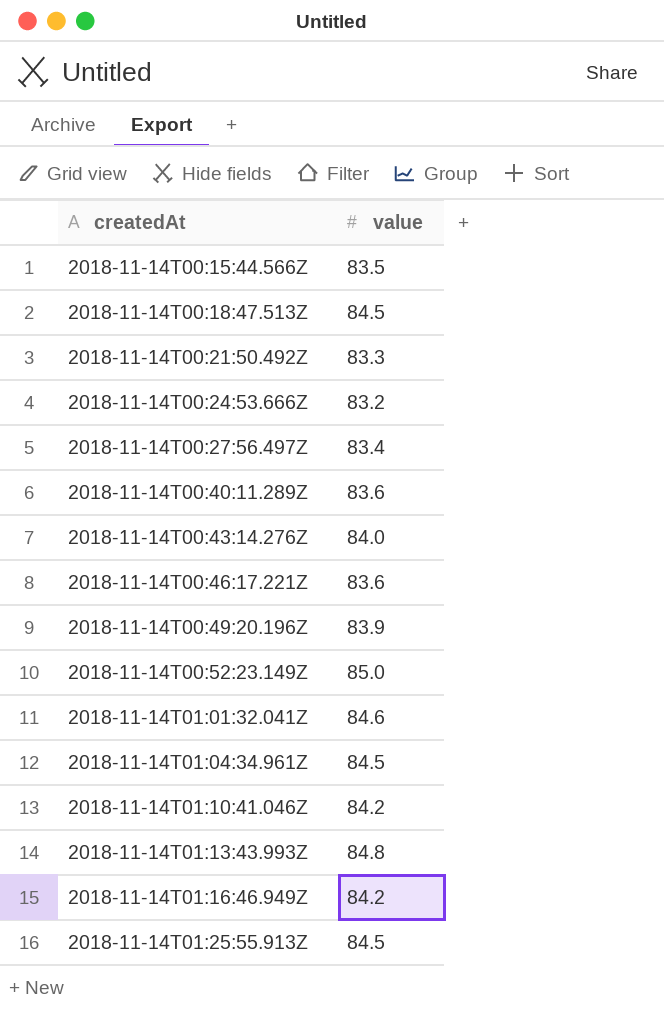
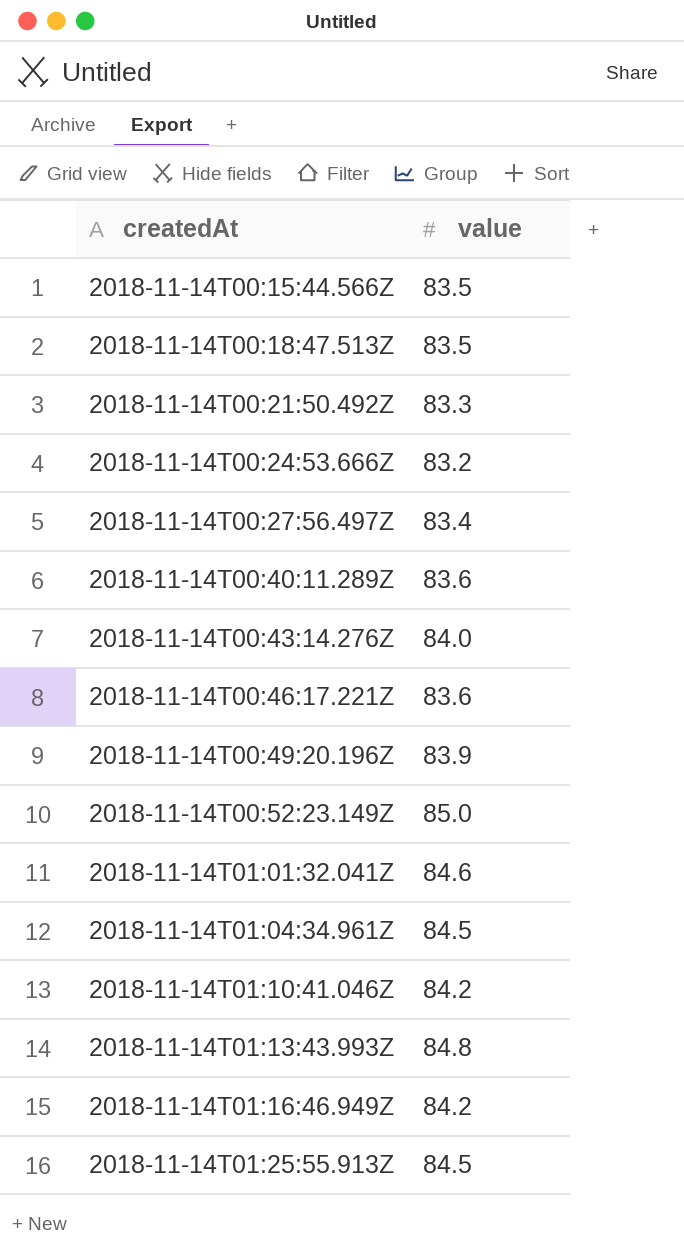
2018-11-14T00:18:47.513Z | value: 84.5 -> 83.5

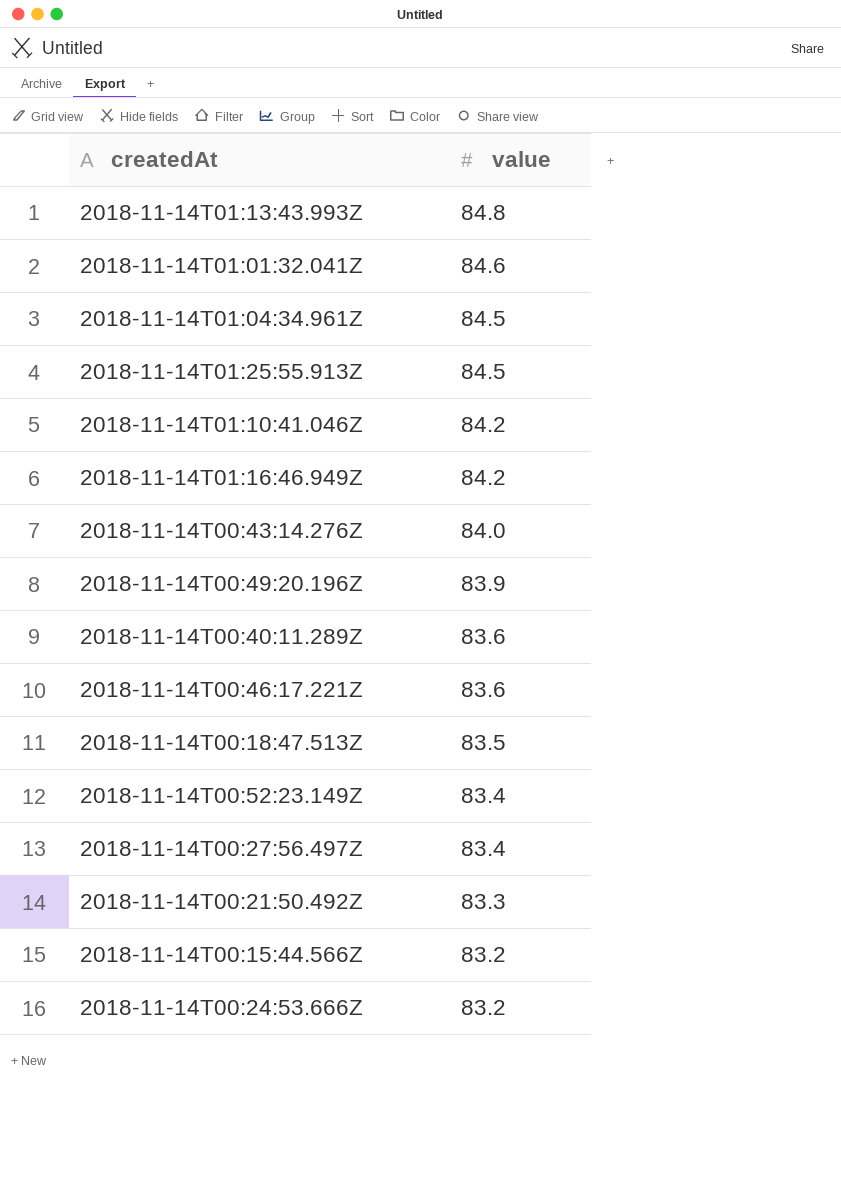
row order: createdAt ascending -> value descending
2018-11-14T00:52:23.149Z | value: 85.0 -> 83.4
2018-11-14T00:15:44.566Z | value: 83.5 -> 83.2

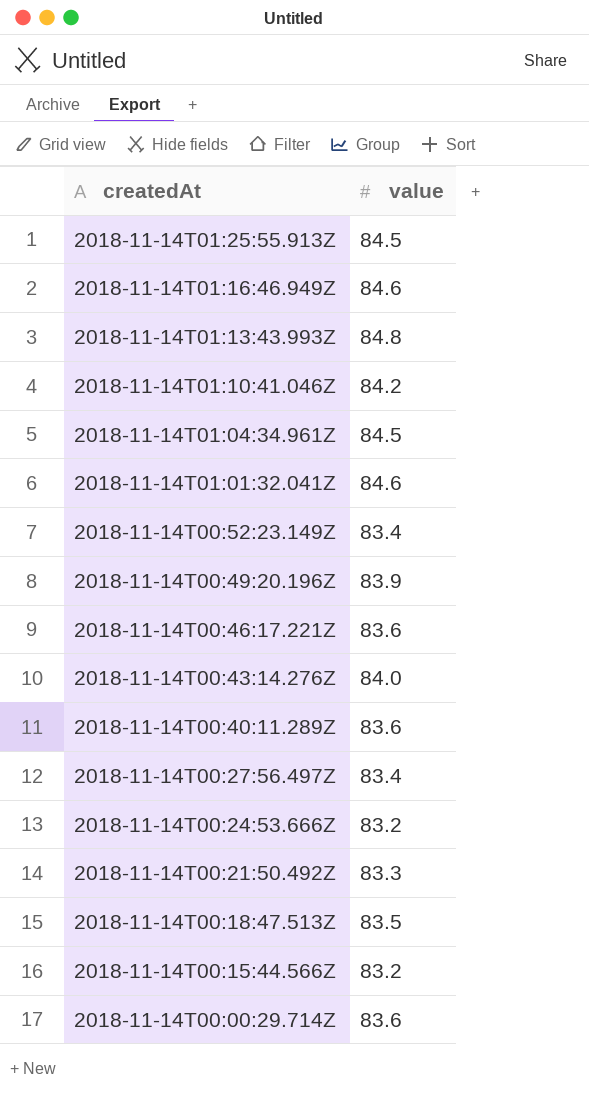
row order: value descending -> createdAt descending
2018-11-14T01:16:46.949Z | value: 84.2 -> 84.6
row 2018-11-14T00:00:29.714Z: none -> 83.6

